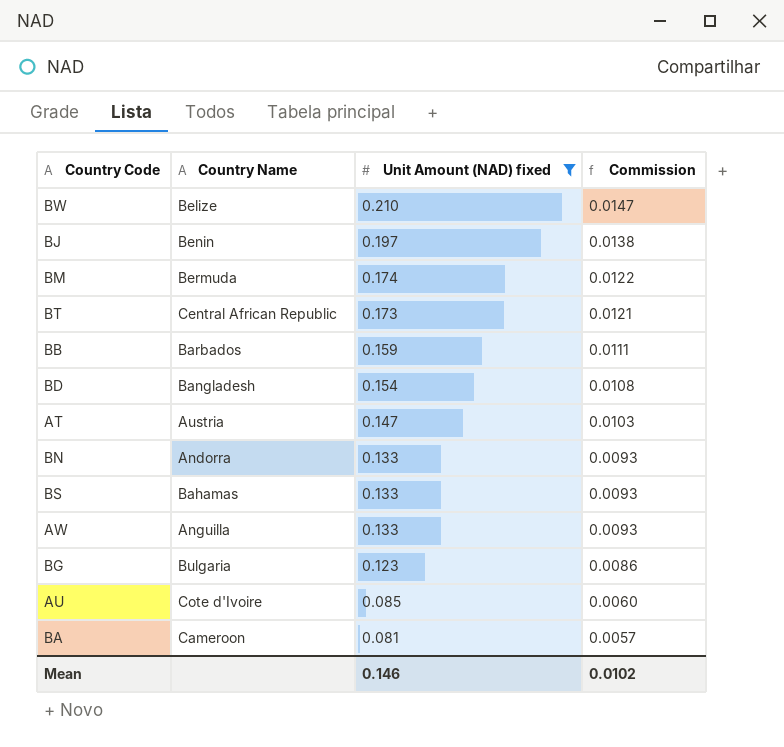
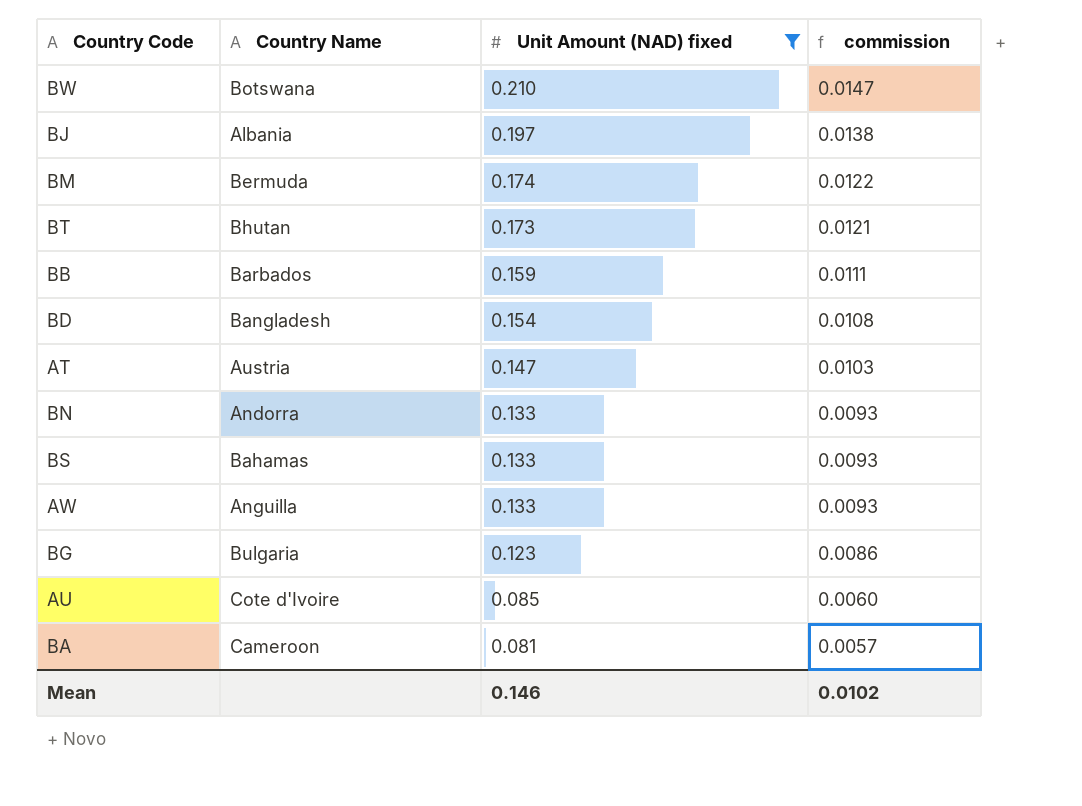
column name: Commission -> commission
BW | Country Name: Belize -> Botswana
BJ | Country Name: Benin -> Albania
BT | Country Name: Central African Republic -> Bhutan

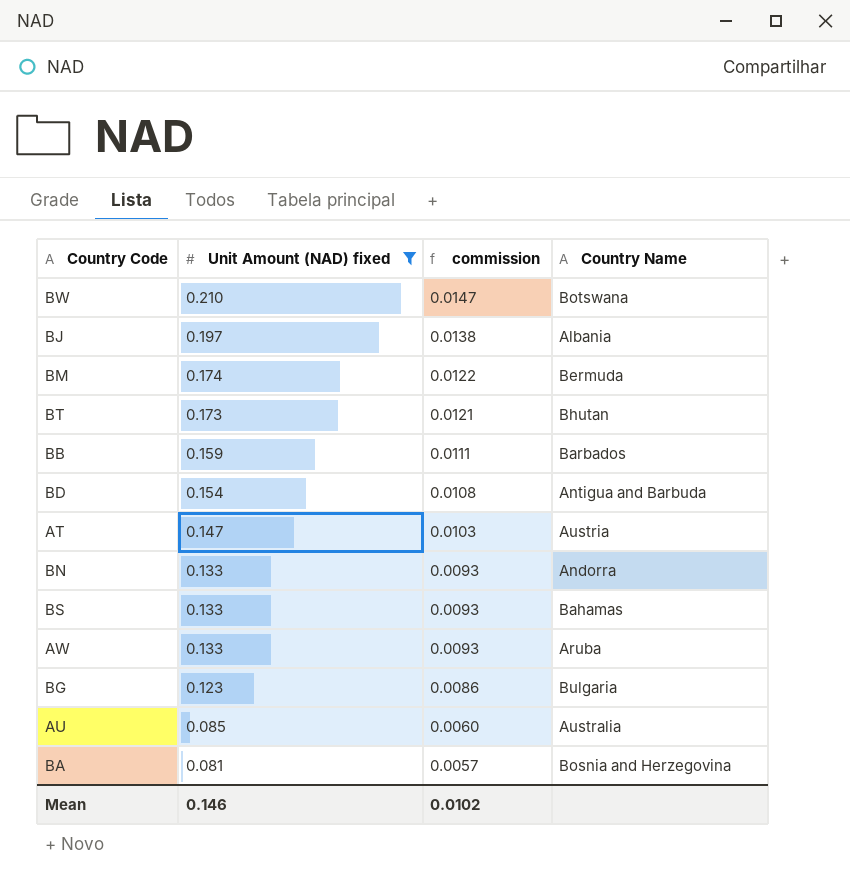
column Country Name | position: 2 -> 4
BD | Country Name: Bangladesh -> Antigua and Barbuda
AW | Country Name: Anguilla -> Aruba
AU | Country Name: Cote d'Ivoire -> Australia
BA | Country Name: Cameroon -> Bosnia and Herzegovina

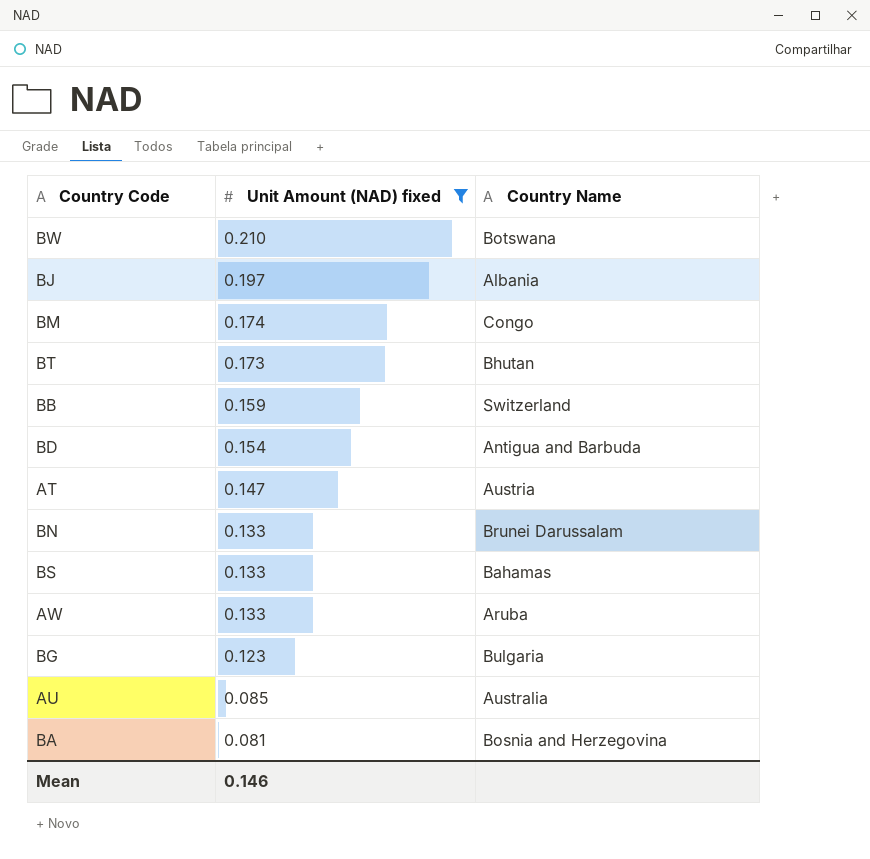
column commission | formula: [Unit Amount (NAD) fixed] * 0.07 -> none
BM | Country Name: Bermuda -> Congo
BB | Country Name: Barbados -> Switzerland
BN | Country Name: Andorra -> Brunei Darussalam

